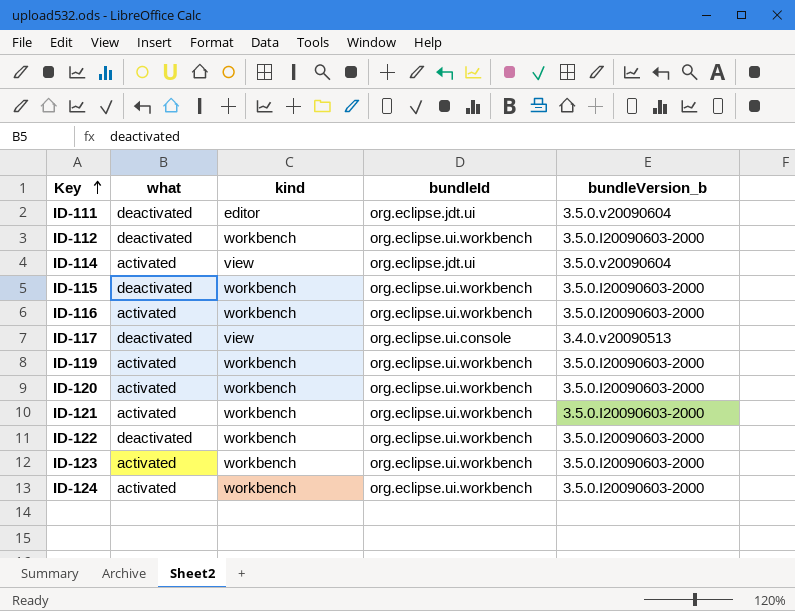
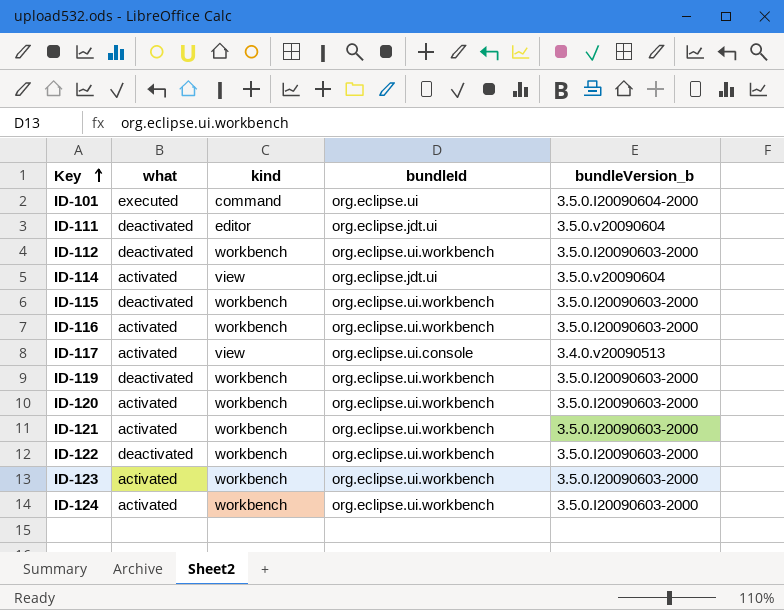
row ID-101: none -> executed | command | org.eclipse.ui | 3.5.0.I20090604-2000
ID-117 | what: deactivated -> activated
ID-119 | what: activated -> deactivated

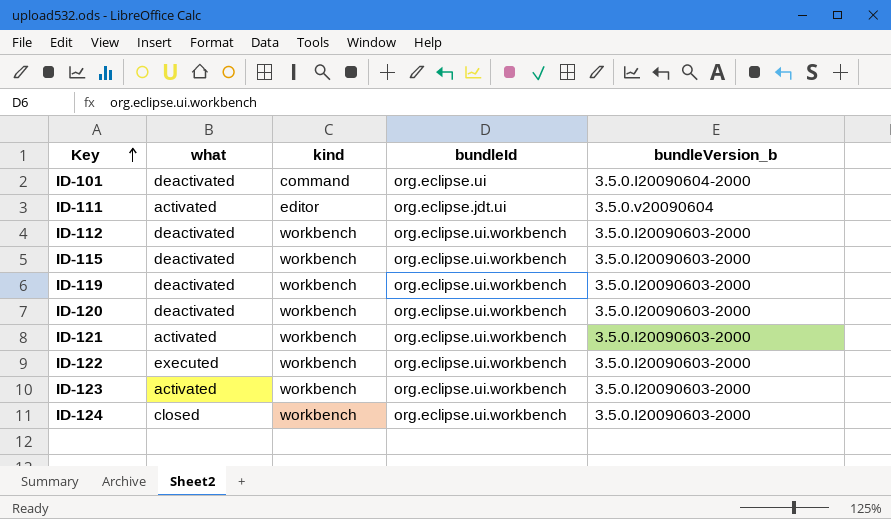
row ID-114: activated | view | org.eclipse.jdt.ui | 3.5.0.v20090604 -> none
row ID-116: activated | workbench | org.eclipse.ui.workbench | 3.5.0.I20090603-2000 -> none
row ID-117: activated | view | org.eclipse.ui.console | 3.4.0.v20090513 -> none
ID-101 | what: executed -> deactivated
ID-111 | what: deactivated -> activated
ID-120 | what: activated -> deactivated
ID-122 | what: deactivated -> executed
ID-124 | what: activated -> closed

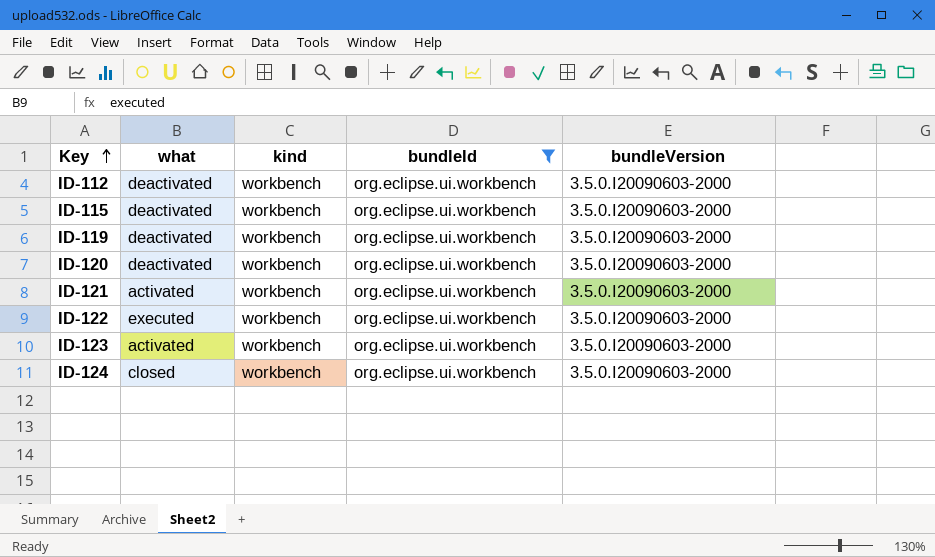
filter: none -> bundleId = org.eclipse.ui.workbench
column name: bundleVersion_b -> bundleVersion

